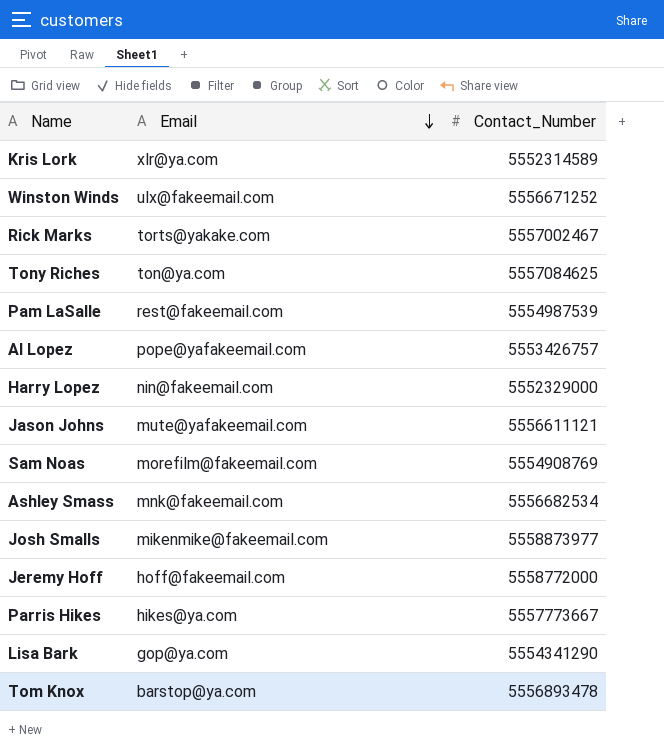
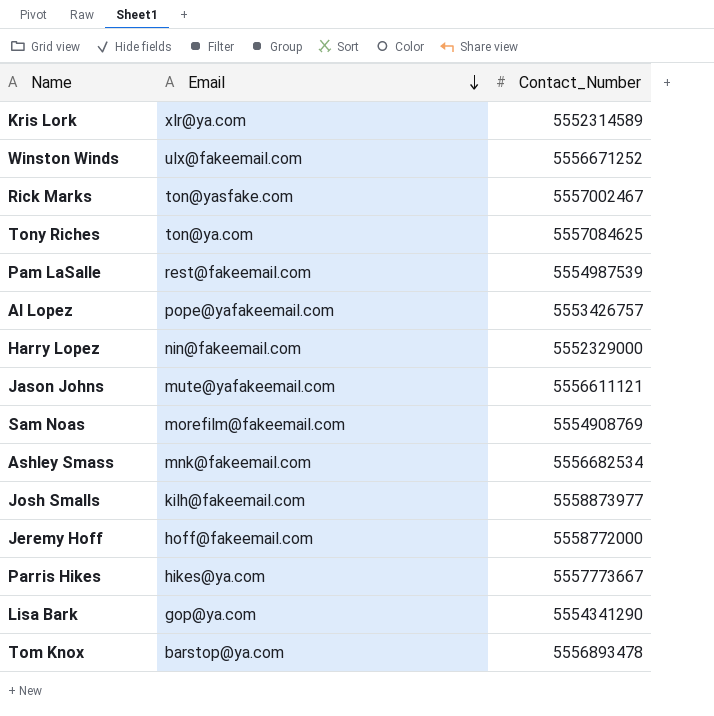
Rick Marks | Email: torts@yakake.com -> ton@yasfake.com
Josh Smalls | Email: mikenmike@fakeemail.com -> kilh@fakeemail.com

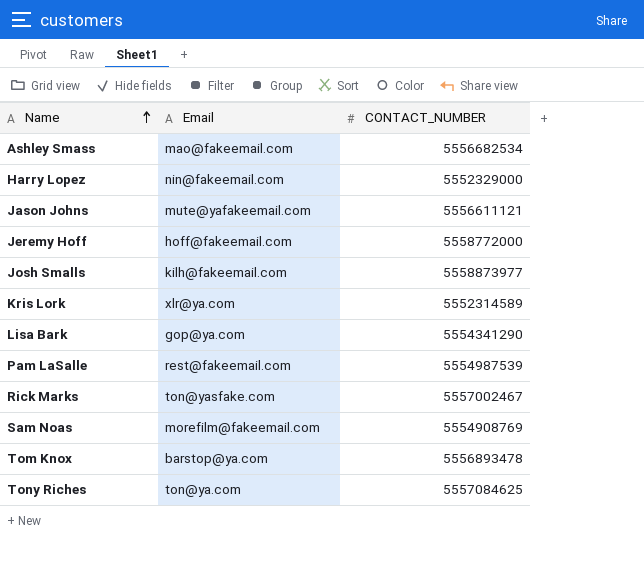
row order: Email descending -> Name ascending
column name: Contact_Number -> CONTACT_NUMBER
row Winston Winds: ulx@fakeemail.com | 5556671252 -> none
row Al Lopez: pope@yafakeemail.com | 5553426757 -> none
row Parris Hikes: hikes@ya.com | 5557773667 -> none
Ashley Smass | Email: mnk@fakeemail.com -> mao@fakeemail.com

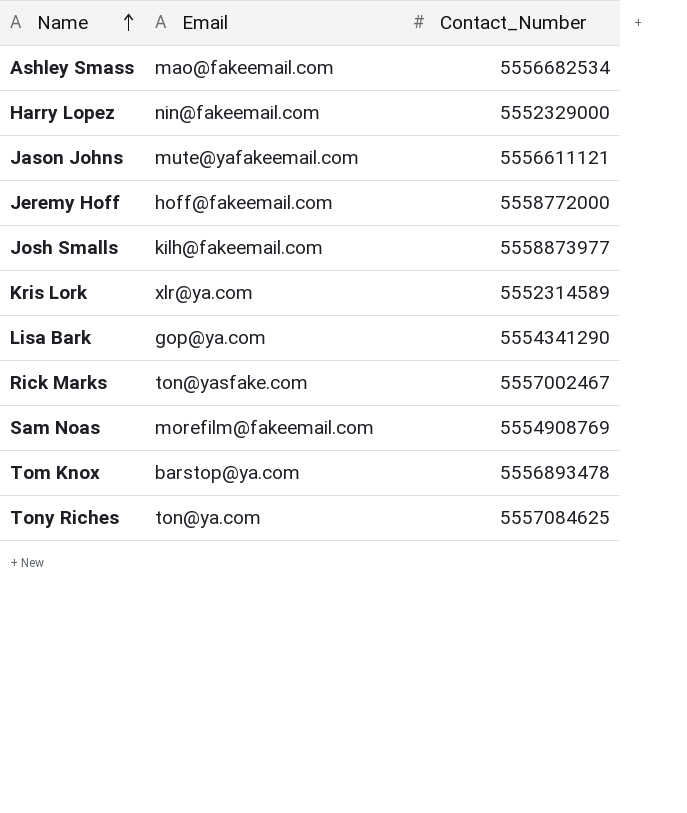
column name: CONTACT_NUMBER -> Contact_Number
row Pam LaSalle: rest@fakeemail.com | 5554987539 -> none

